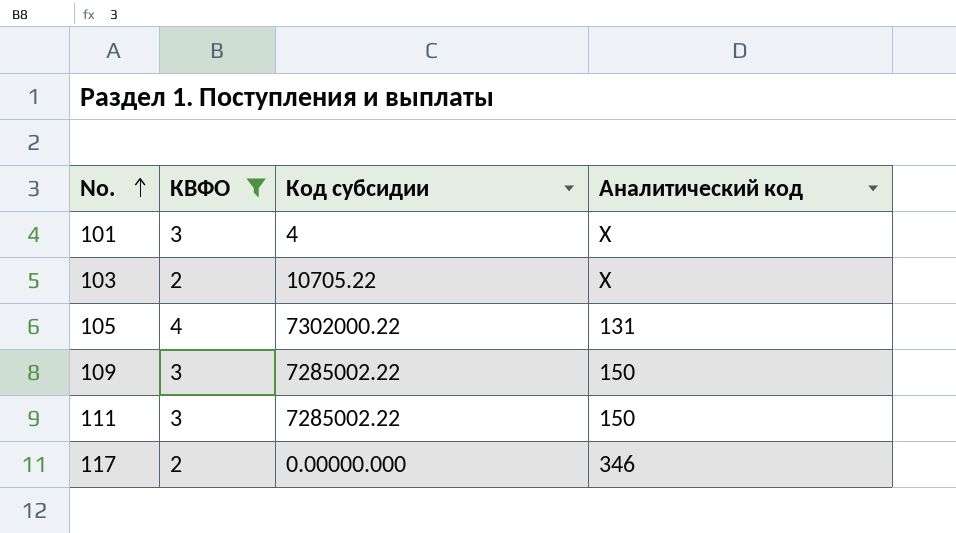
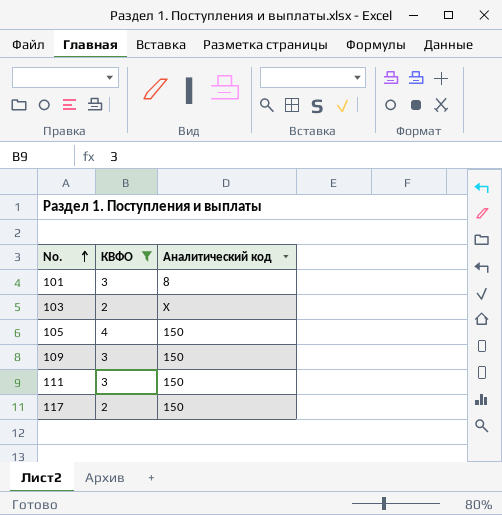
column Код субсидии | position: 3 -> none
101 | Аналитический код: Х -> 8
105 | Аналитический код: 131 -> 150
117 | Аналитический код: 346 -> 150

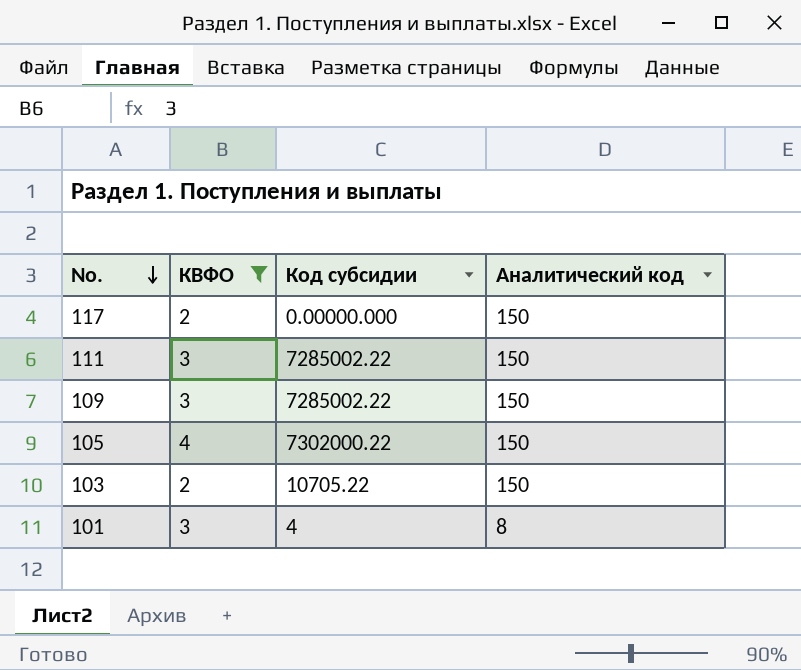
row order: No. ascending -> No. descending
column Код субсидии | position: none -> 3
103 | Аналитический код: Х -> 150

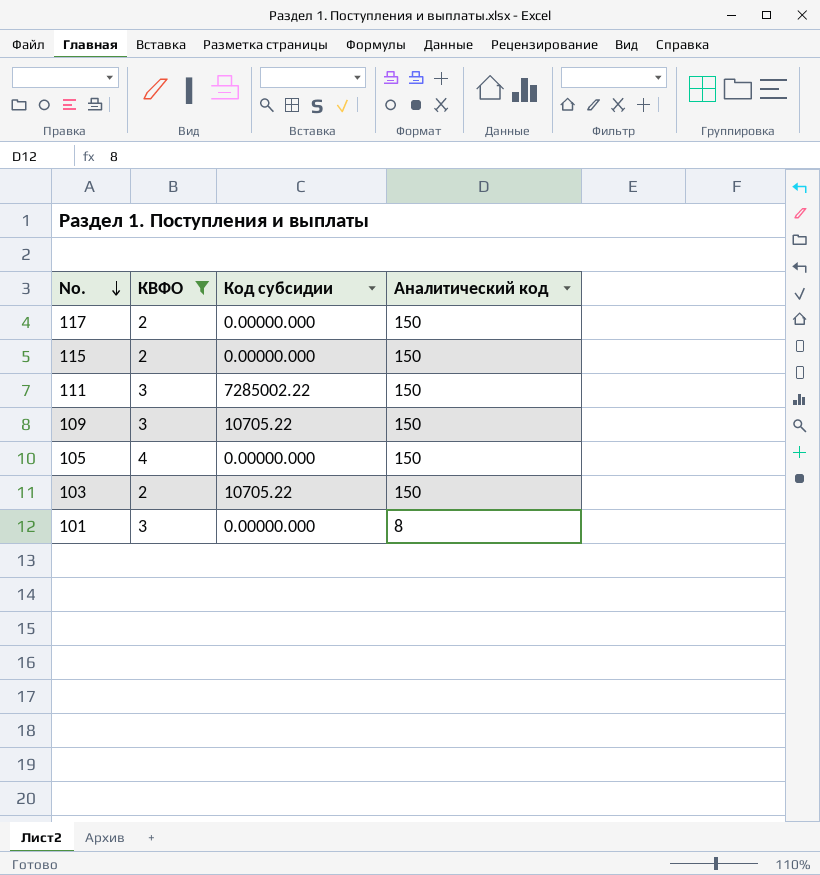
row 115: none -> 2 | 0.00000.000 | 150
109 | Код субсидии: 7285002.22 -> 10705.22
105 | Код субсидии: 7302000.22 -> 0.00000.000
101 | Код субсидии: 4 -> 0.00000.000

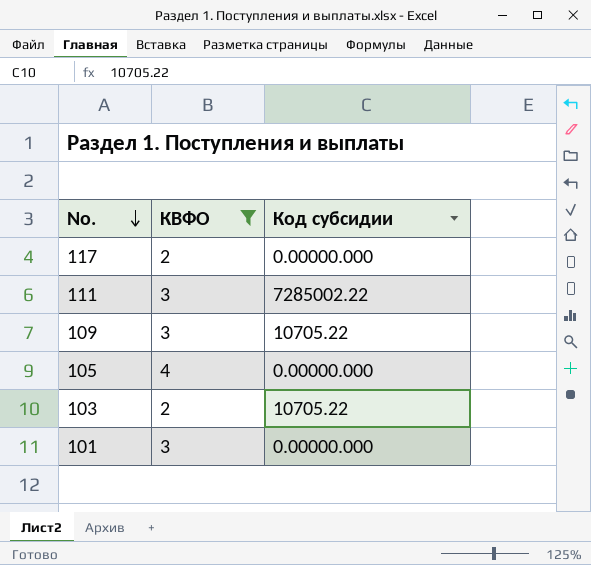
column Аналитический код | position: 4 -> none
row 115: 2 | 0.00000.000 | 150 -> none

